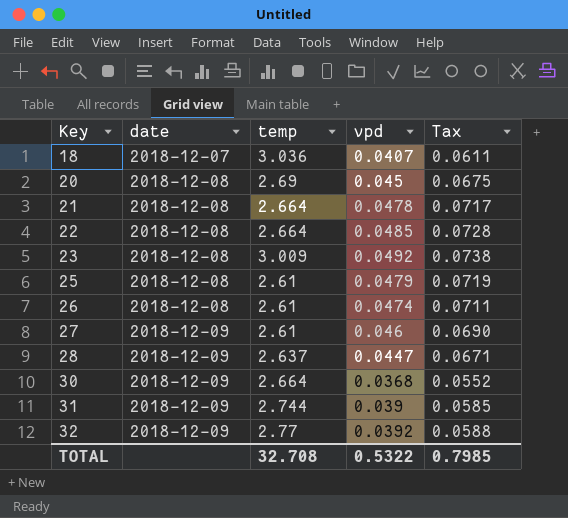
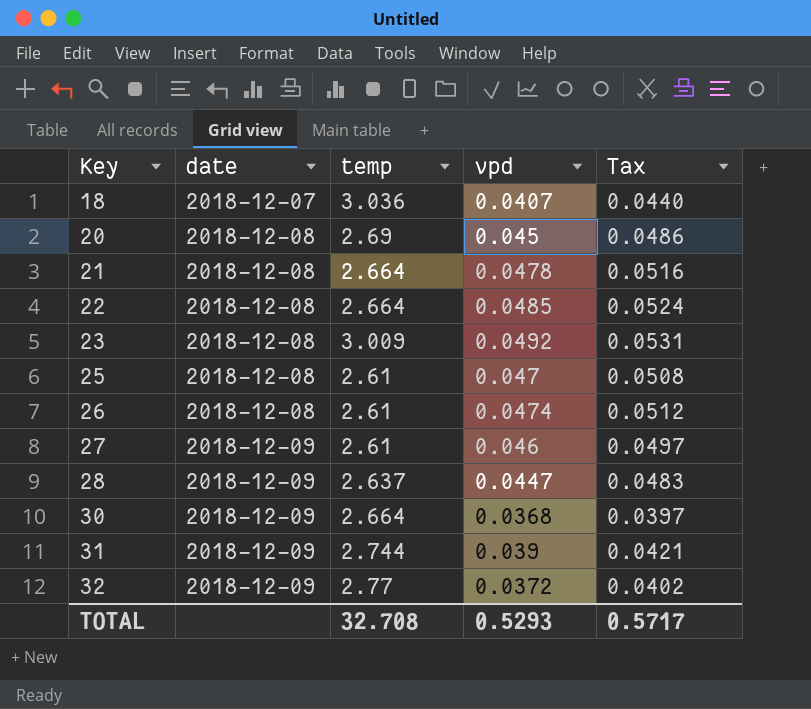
column Tax | formula: [vpd] * 1.5 -> [vpd] * 1.08
25 | vpd: 0.0479 -> 0.047
32 | vpd: 0.0392 -> 0.0372
TOTAL | vpd: 0.5322 -> 0.5293
TOTAL | Tax: 0.7985 -> 0.5717

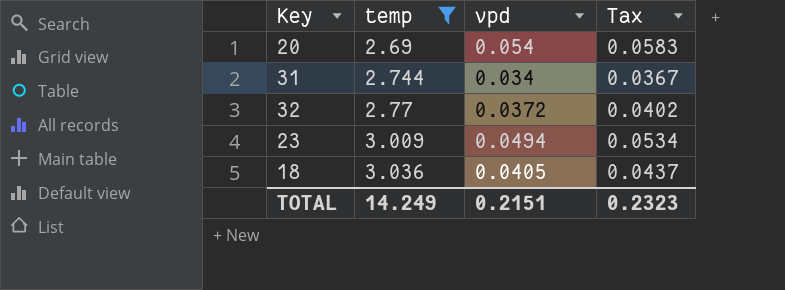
filter: none -> temp >= 2.69
row order: Key ascending -> temp ascending
column date | position: 2 -> none
20 | vpd: 0.045 -> 0.054
20 | Tax: 0.0486 -> 0.0583
31 | vpd: 0.039 -> 0.034
31 | Tax: 0.0421 -> 0.0367
23 | vpd: 0.0492 -> 0.0494
23 | Tax: 0.0531 -> 0.0534
18 | vpd: 0.0407 -> 0.0405
18 | Tax: 0.0440 -> 0.0437
TOTAL | temp: 32.708 -> 14.249
TOTAL | vpd: 0.5293 -> 0.2151
TOTAL | Tax: 0.5717 -> 0.2323

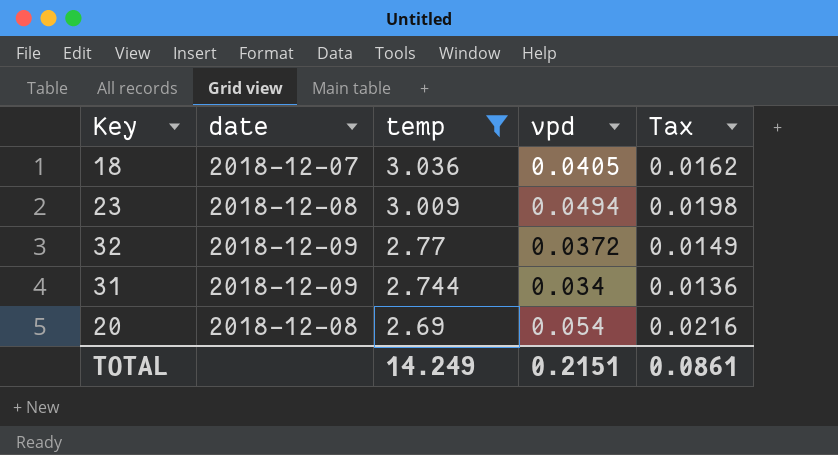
row order: temp ascending -> temp descending
column date | position: none -> 2
column Tax | formula: [vpd] * 1.08 -> [vpd] * 0.4
TOTAL | Tax: 0.2323 -> 0.0861

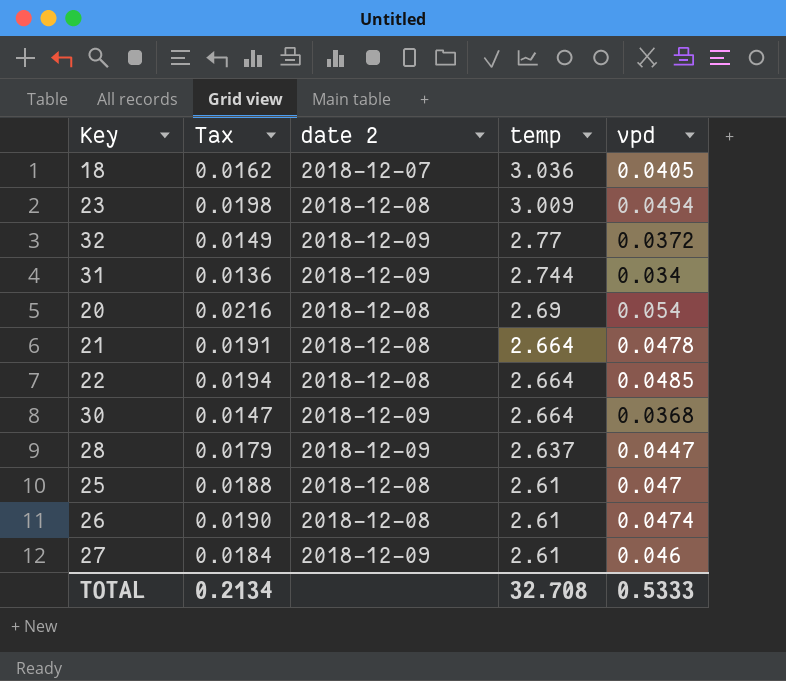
filter: temp >= 2.69 -> none
column Tax | position: 5 -> 2
column name: date -> date 2
TOTAL | Tax: 0.0861 -> 0.2134
TOTAL | temp: 14.249 -> 32.708
TOTAL | vpd: 0.2151 -> 0.5333

